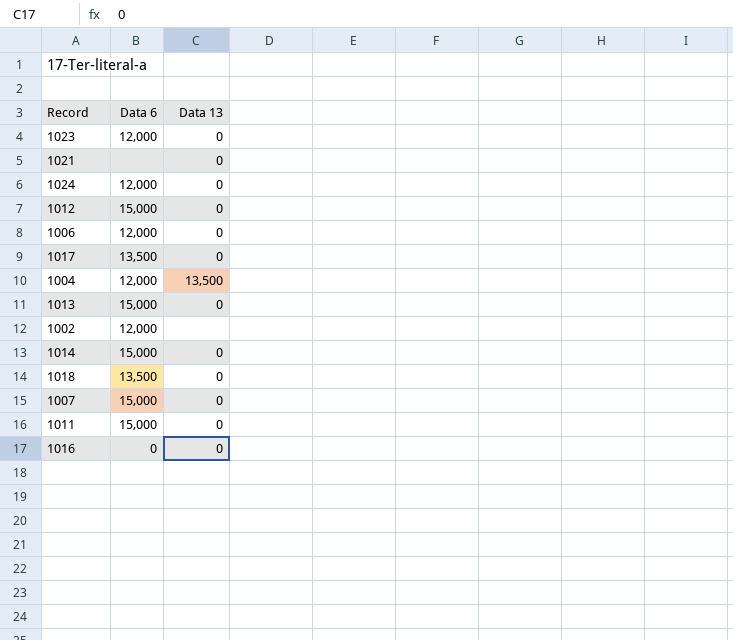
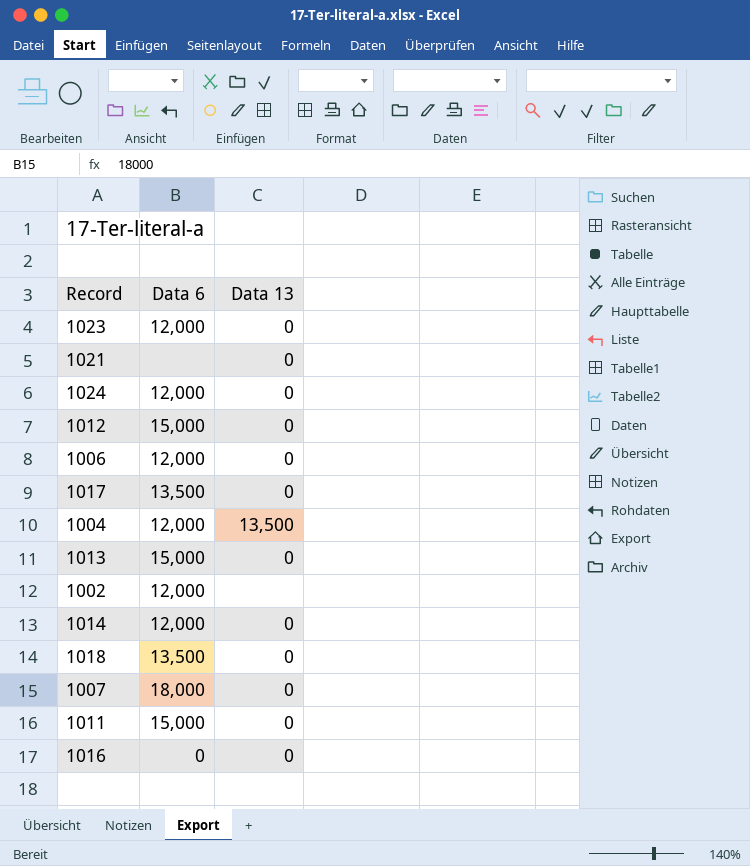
1014 | Data 6: 15,000 -> 12,000
1007 | Data 6: 15,000 -> 18,000

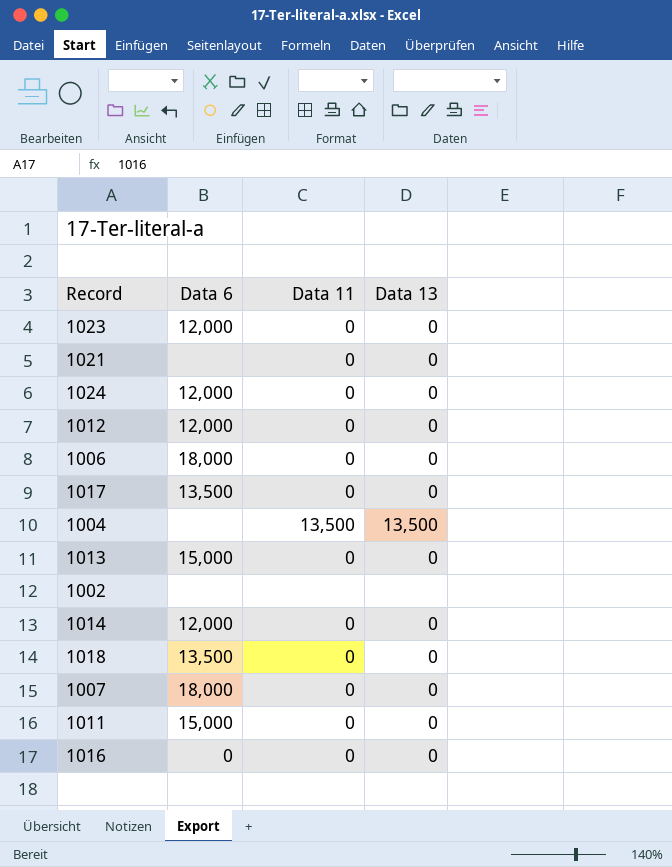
column Data 11 | position: none -> 3
1012 | Data 6: 15,000 -> 12,000
1006 | Data 6: 12,000 -> 18,000
1004 | Data 6: 12,000 -> none
1002 | Data 6: 12,000 -> none

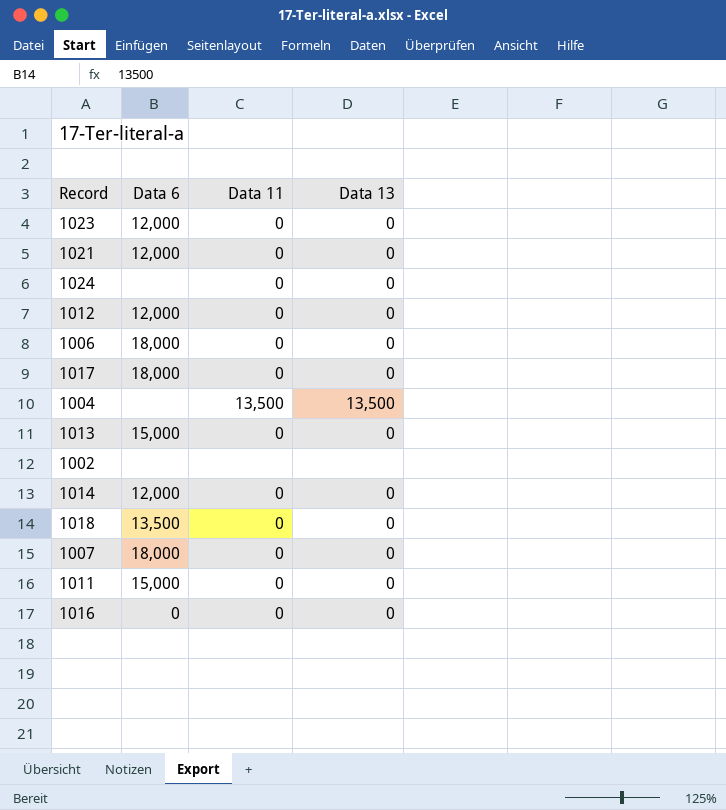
1021 | Data 6: none -> 12,000
1024 | Data 6: 12,000 -> none
1017 | Data 6: 13,500 -> 18,000

